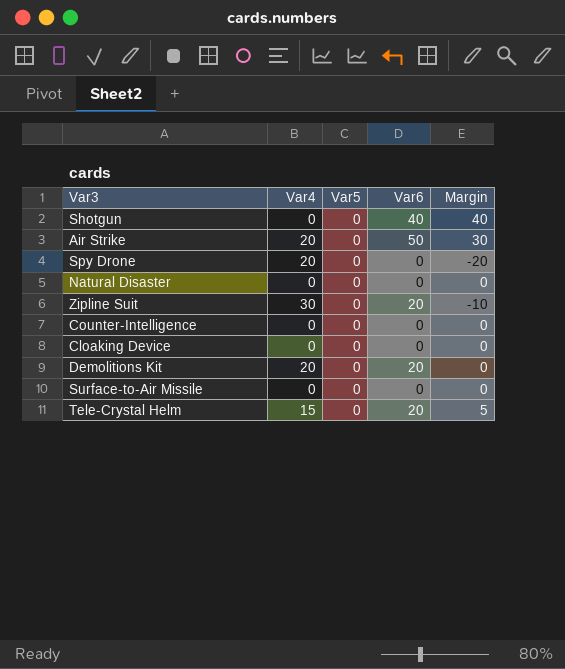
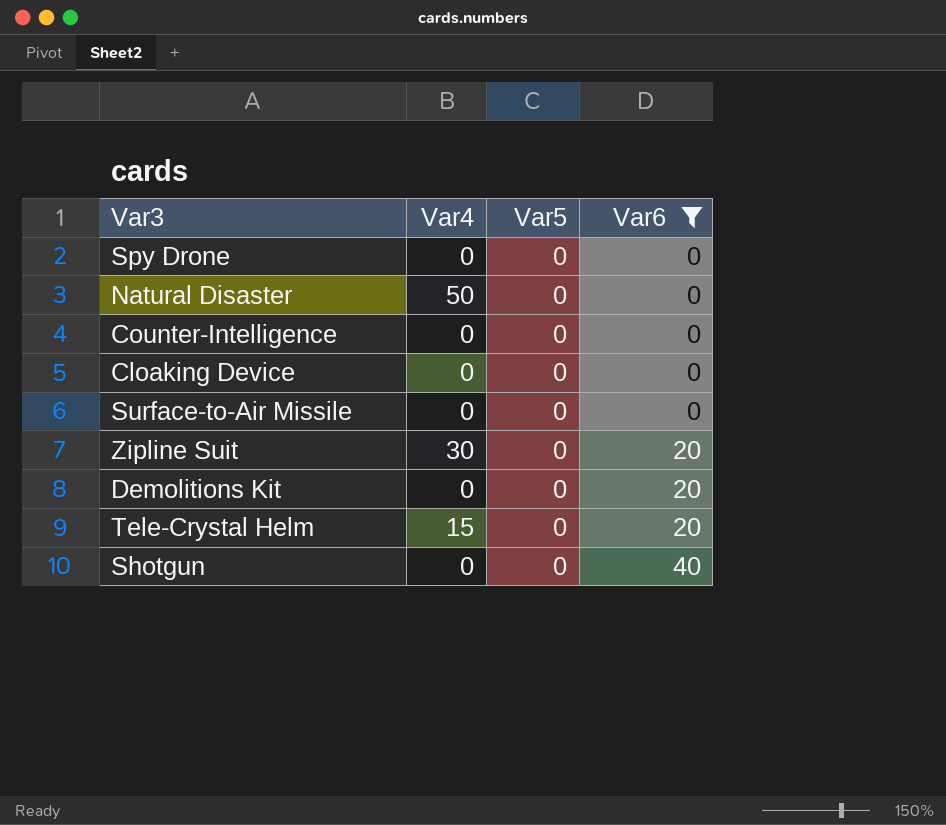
filter: none -> Var6 != 50
row order: none -> Var6 ascending
column Margin | formula: [Var6] - [Var4] -> none
Spy Drone | Var4: 20 -> 0
Natural Disaster | Var4: 0 -> 50
Demolitions Kit | Var4: 20 -> 0

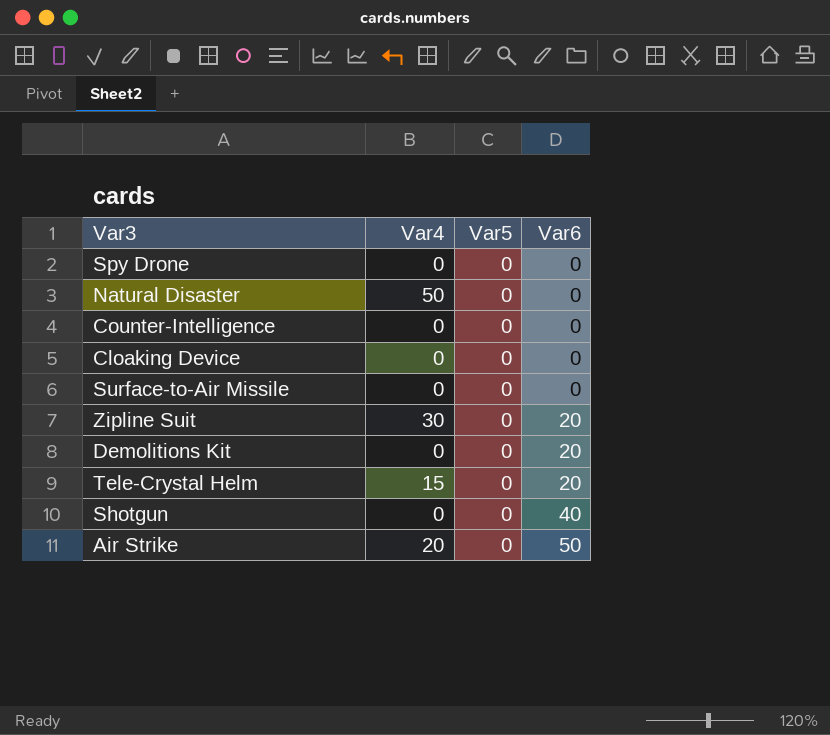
filter: Var6 != 50 -> none

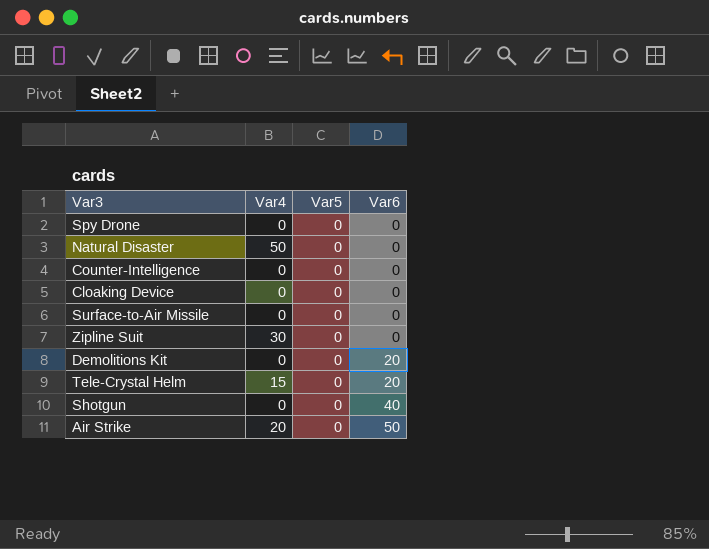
Zipline Suit | Var6: 20 -> 0

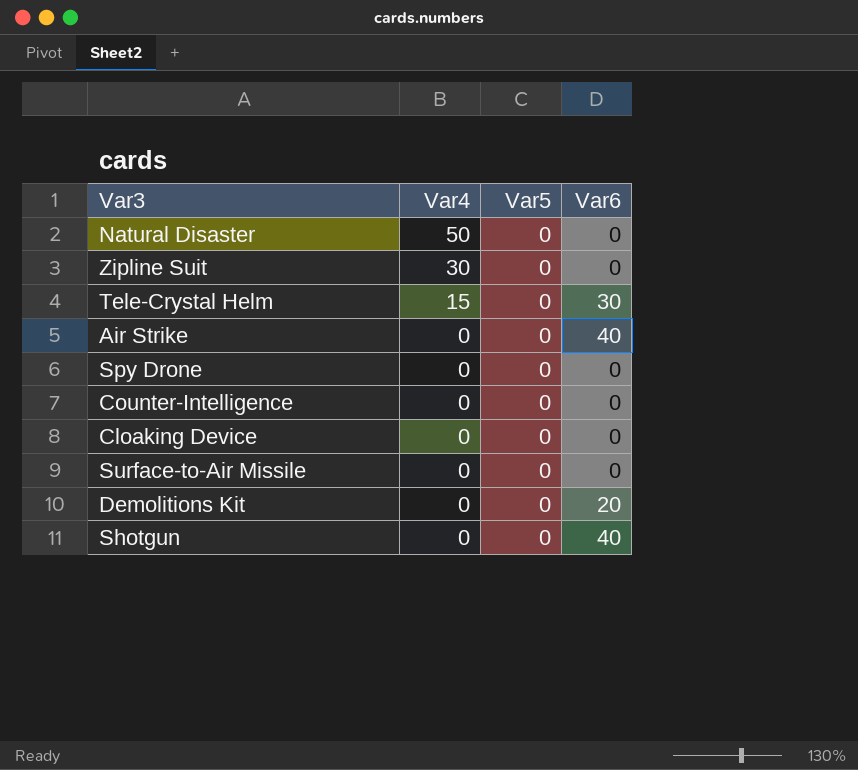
row order: Var6 ascending -> Var4 descending
Tele-Crystal Helm | Var6: 20 -> 30
Air Strike | Var4: 20 -> 0
Air Strike | Var6: 50 -> 40

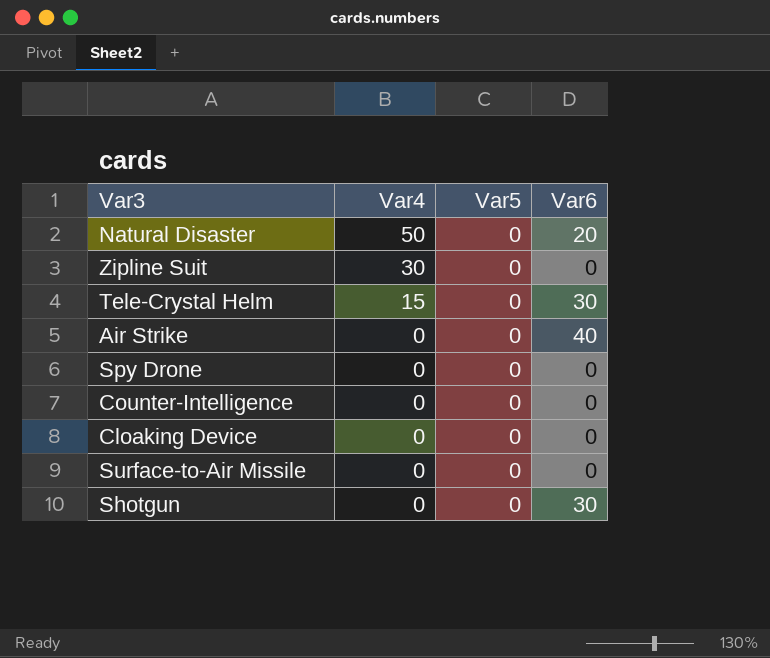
row Demolitions Kit: 0 | 0 | 20 -> none
Natural Disaster | Var6: 0 -> 20
Shotgun | Var6: 40 -> 30

